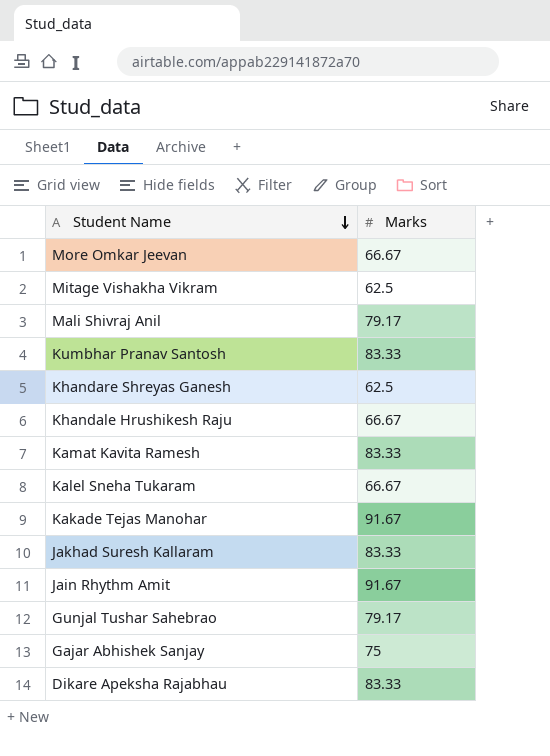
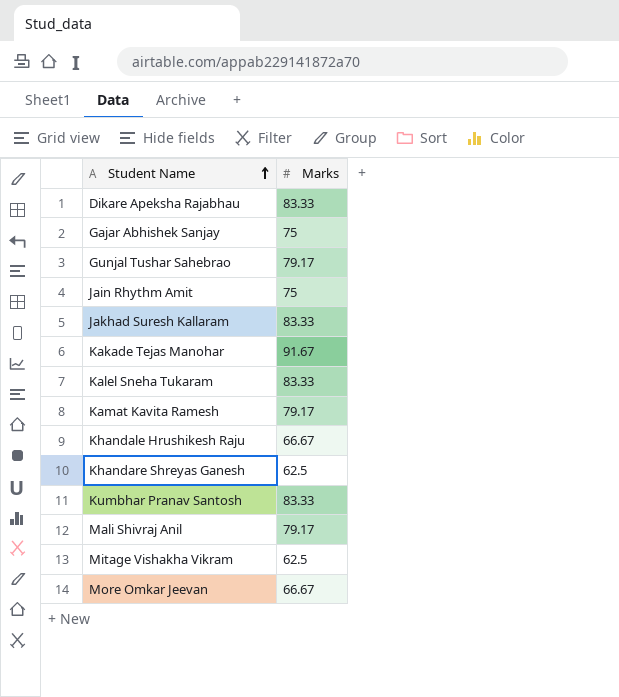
row order: Student Name descending -> Student Name ascending
Jain Rhythm Amit | Marks: 91.67 -> 75
Kalel Sneha Tukaram | Marks: 66.67 -> 83.33
Kamat Kavita Ramesh | Marks: 83.33 -> 79.17

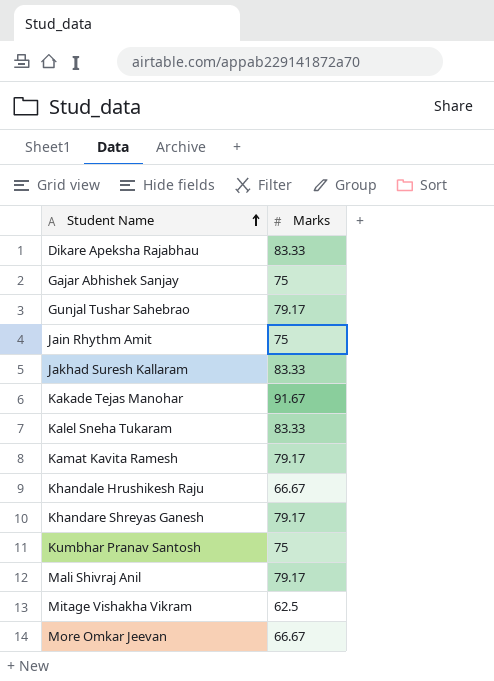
Khandare Shreyas Ganesh | Marks: 62.5 -> 79.17
Kumbhar Pranav Santosh | Marks: 83.33 -> 75

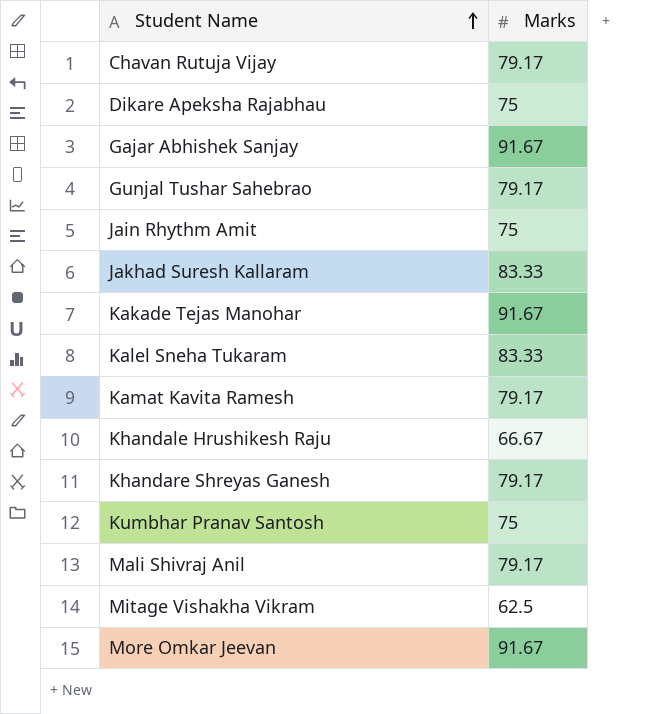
row Chavan Rutuja Vijay: none -> 79.17
Dikare Apeksha Rajabhau | Marks: 83.33 -> 75
Gajar Abhishek Sanjay | Marks: 75 -> 91.67
More Omkar Jeevan | Marks: 66.67 -> 91.67

